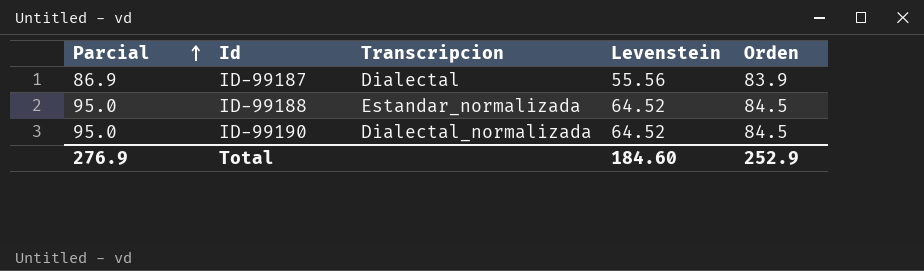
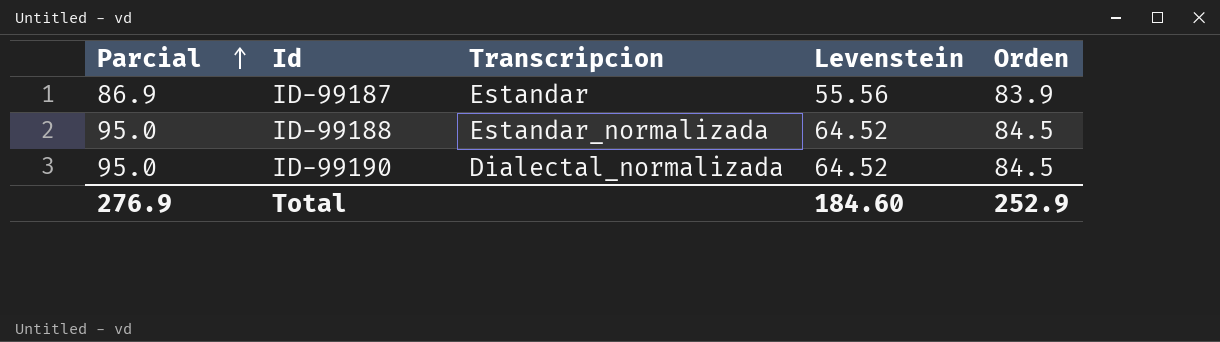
ID-99187 | Transcripcion: Dialectal -> Estandar

